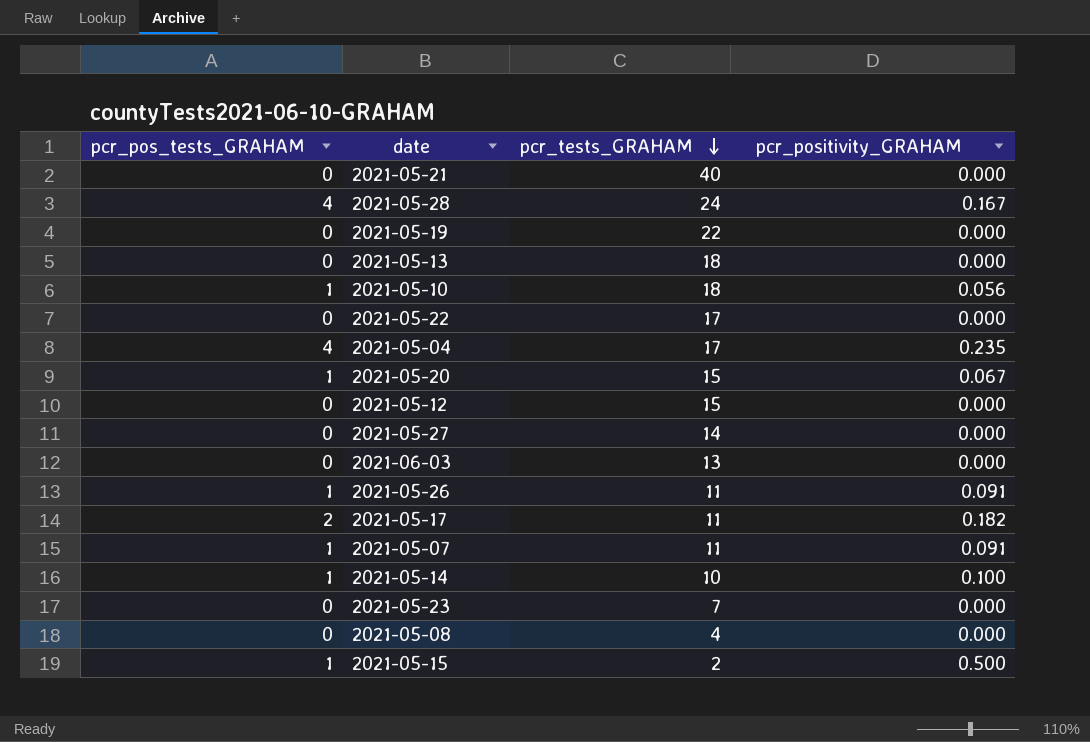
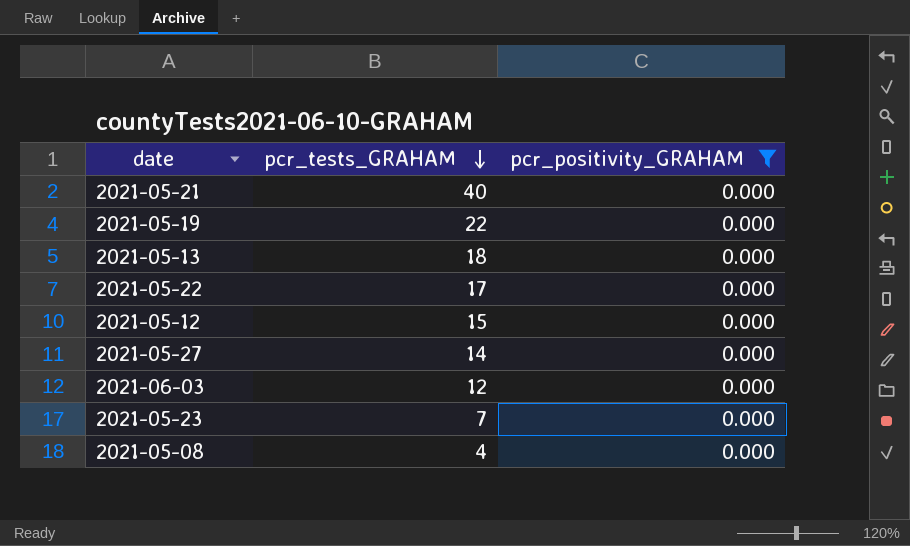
filter: none -> pcr_positivity_GRAHAM = 0.000
column pcr_pos_tests_GRAHAM | position: 1 -> none
2021-06-03 | pcr_tests_GRAHAM: 13 -> 12

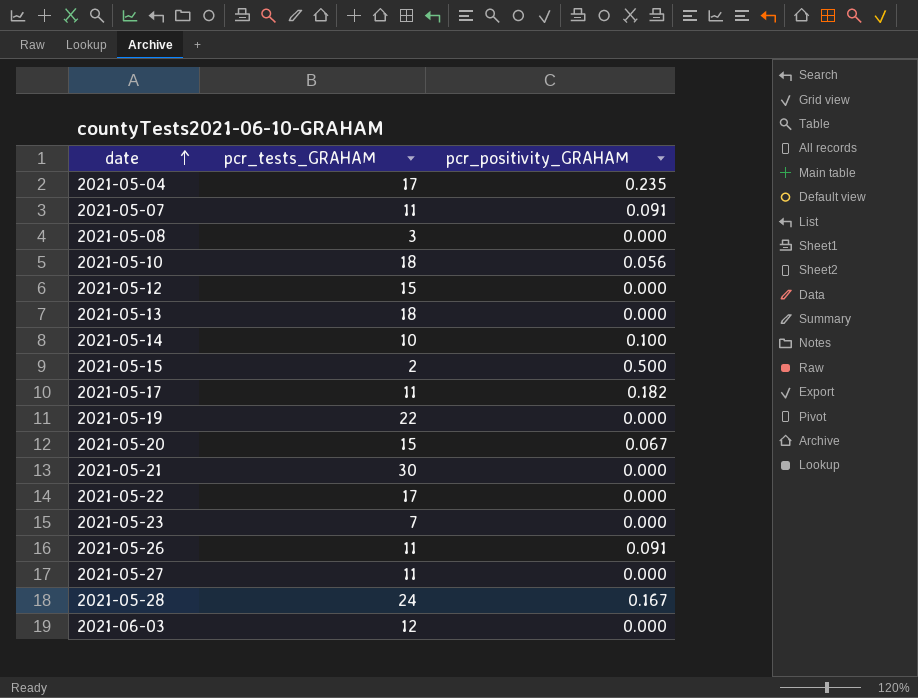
filter: pcr_positivity_GRAHAM = 0.000 -> none
row order: pcr_tests_GRAHAM descending -> date ascending
2021-05-08 | pcr_tests_GRAHAM: 4 -> 3
2021-05-21 | pcr_tests_GRAHAM: 40 -> 30
2021-05-27 | pcr_tests_GRAHAM: 14 -> 11

